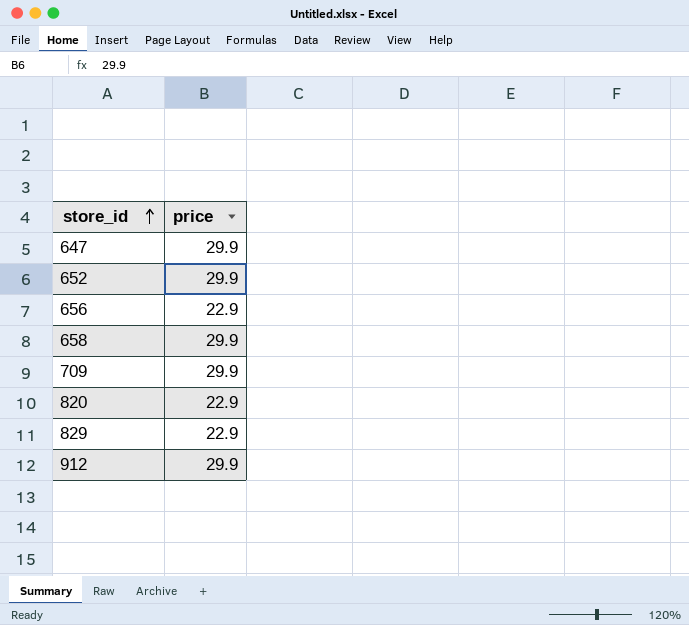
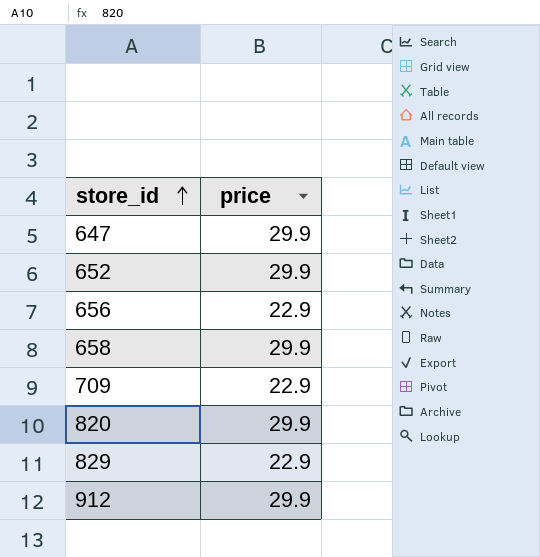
709 | price: 29.9 -> 22.9
820 | price: 22.9 -> 29.9

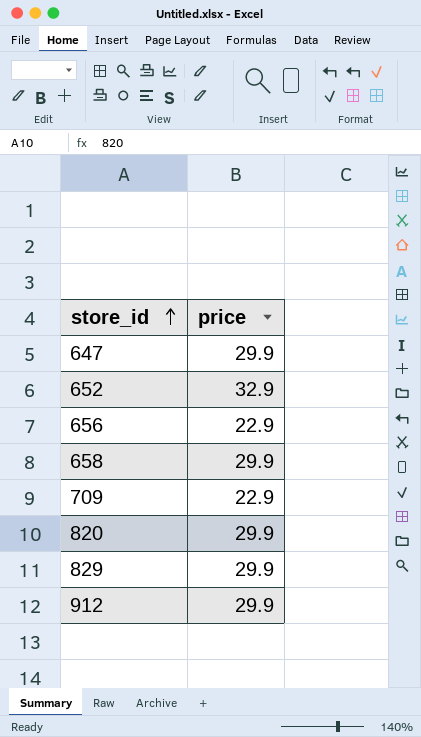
652 | price: 29.9 -> 32.9
829 | price: 22.9 -> 29.9

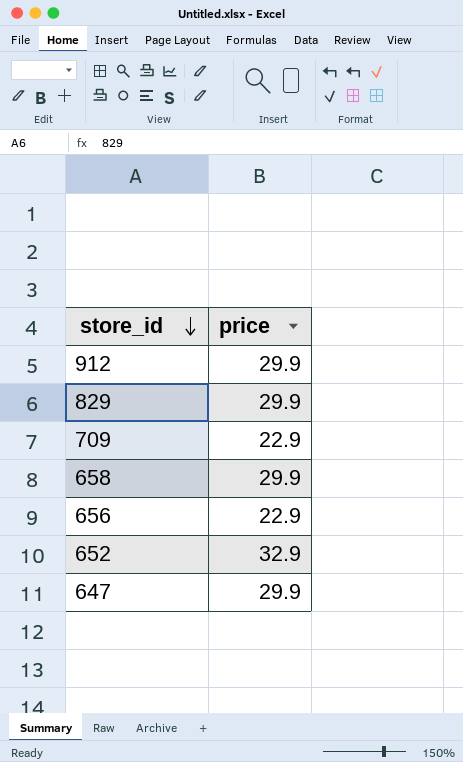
row order: store_id ascending -> store_id descending
row 820: 29.9 -> none

